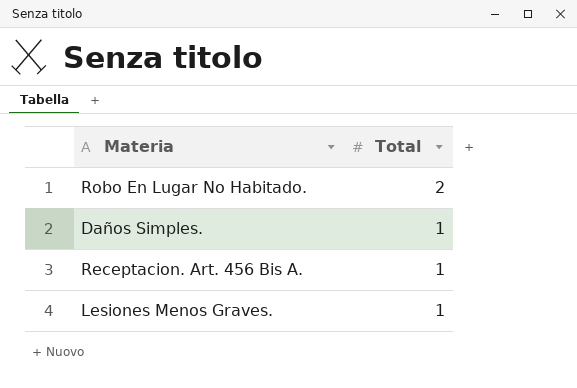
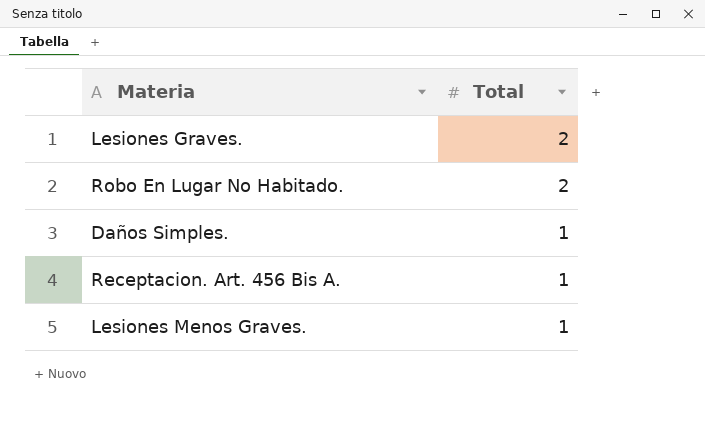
row Lesiones Graves.: none -> 2

